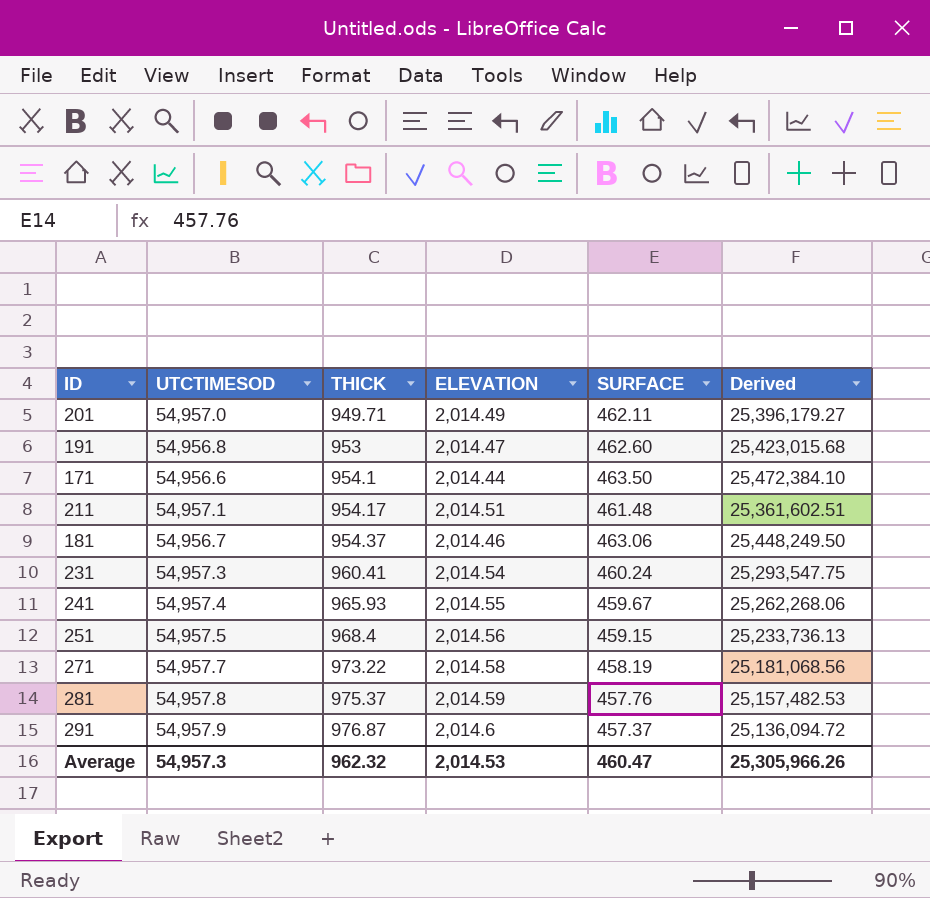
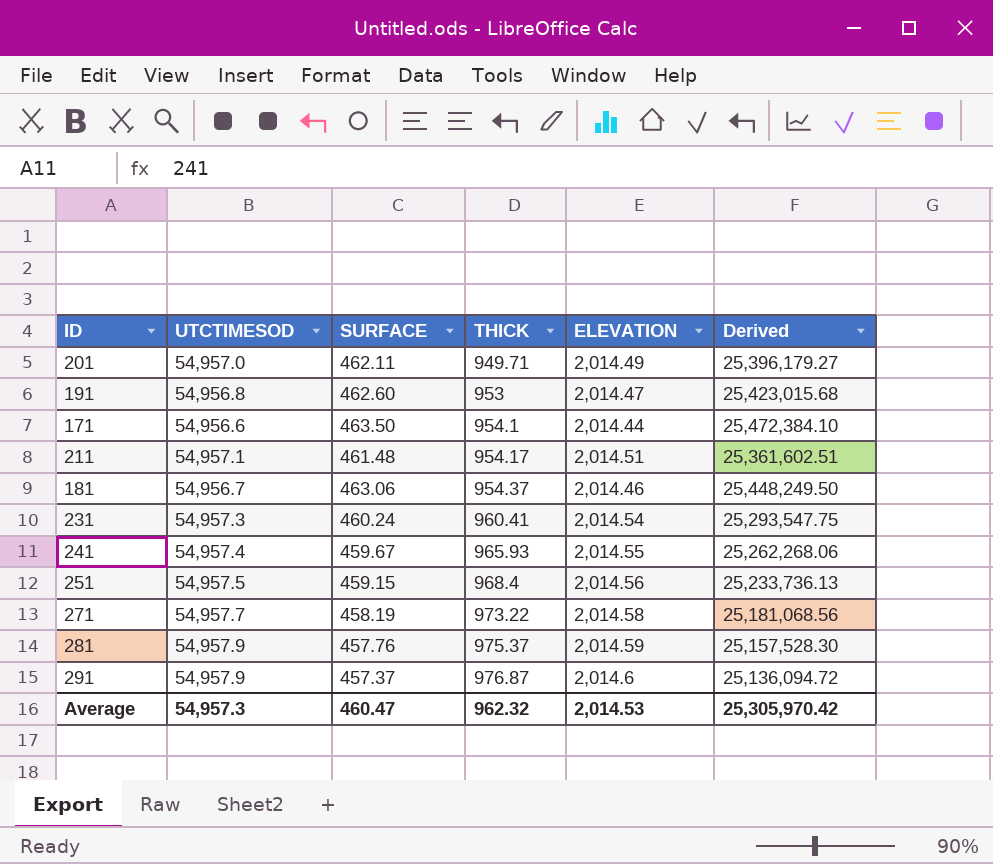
column SURFACE | position: 5 -> 3
281 | UTCTIMESOD: 54,957.8 -> 54,957.9
281 | Derived: 25,157,482.53 -> 25,157,528.30
Average | Derived: 25,305,966.26 -> 25,305,970.42

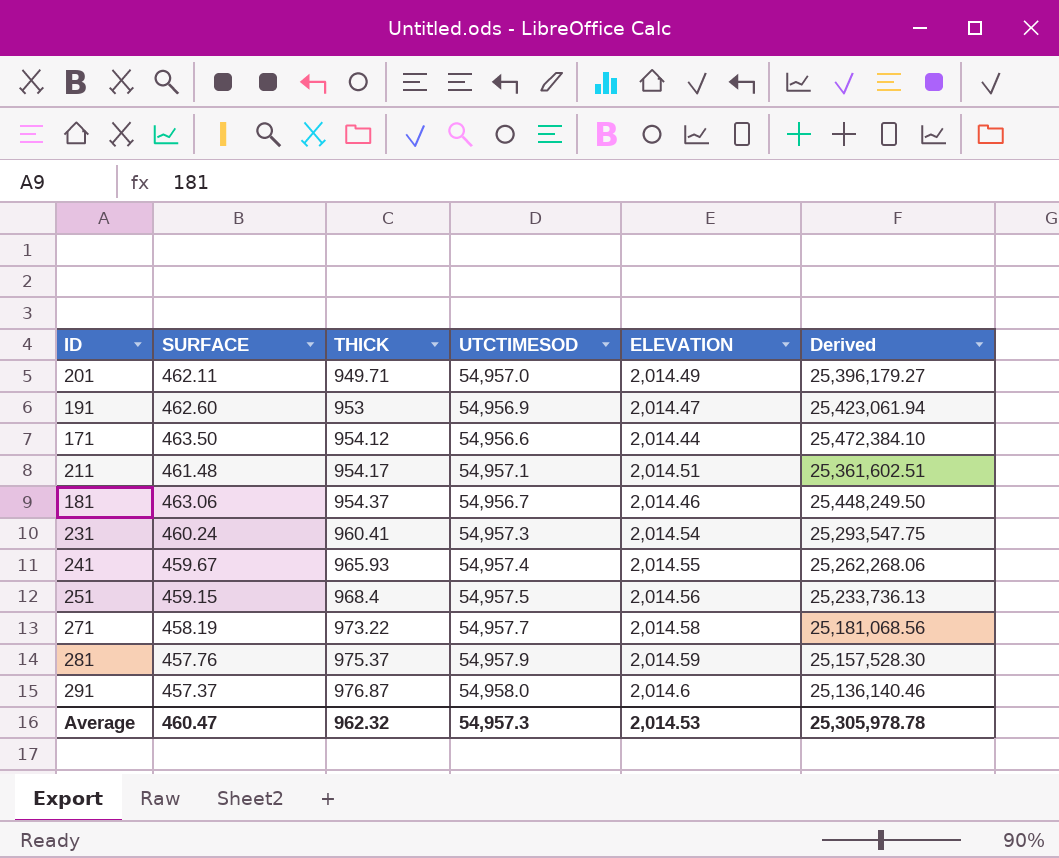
column UTCTIMESOD | position: 2 -> 4
191 | UTCTIMESOD: 54,956.8 -> 54,956.9
191 | Derived: 25,423,015.68 -> 25,423,061.94
171 | THICK: 954.1 -> 954.12
291 | UTCTIMESOD: 54,957.9 -> 54,958.0
291 | Derived: 25,136,094.72 -> 25,136,140.46
Average | Derived: 25,305,970.42 -> 25,305,978.78

